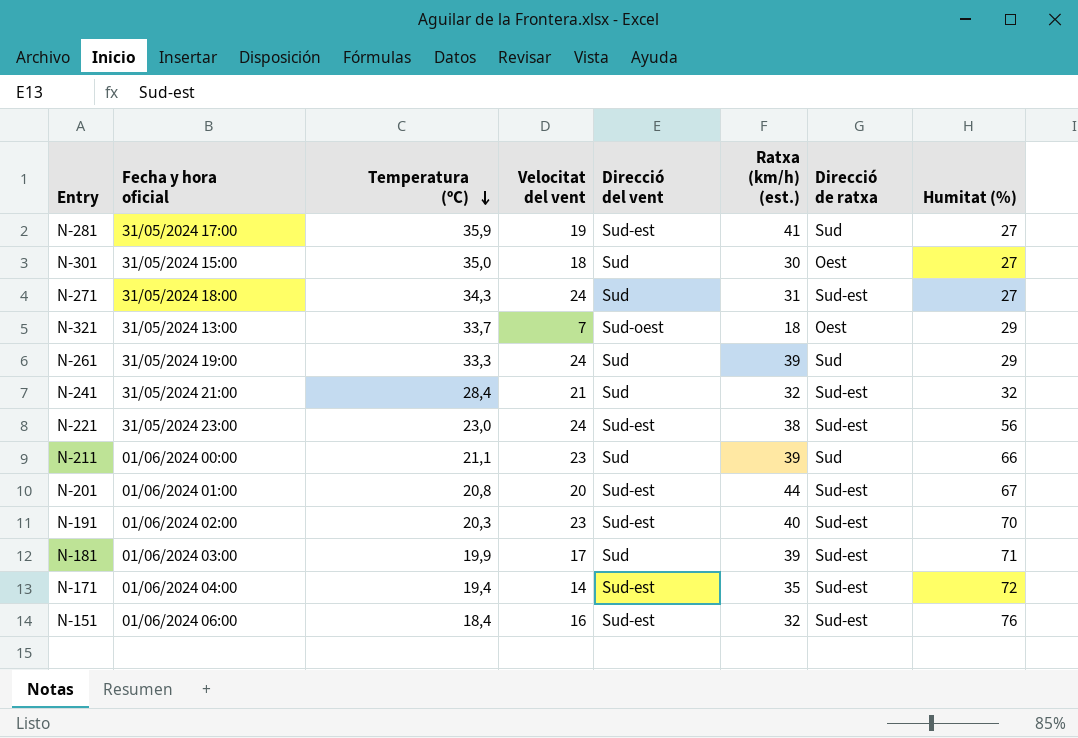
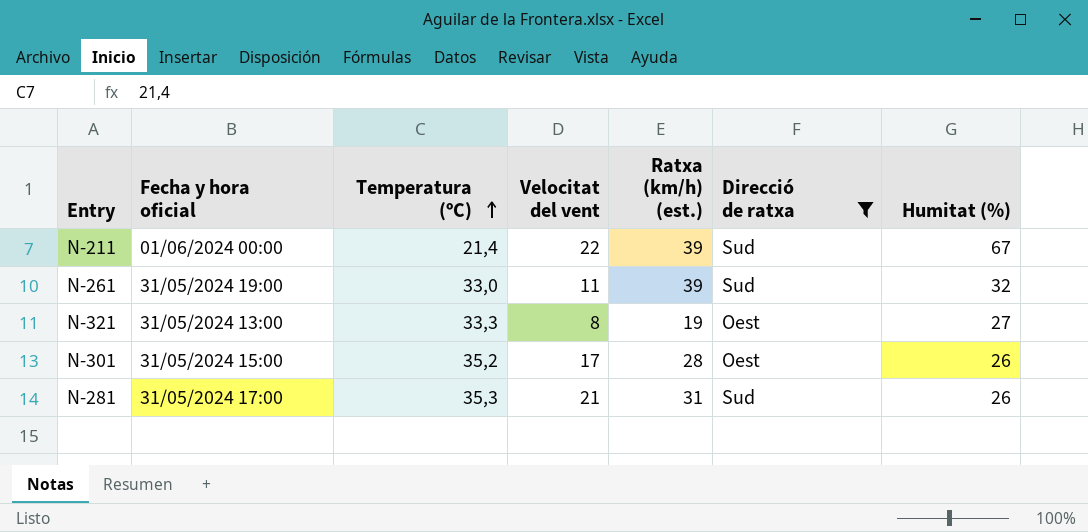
filter: none -> Direcció de ratxa != Sud-est
row order: Temperatura (ºC) descending -> Temperatura (ºC) ascending
column Direcció del vent | position: 5 -> none
N-211 | Temperatura (ºC): 21,1 -> 21,4
N-211 | Velocitat del vent: 23 -> 22
N-211 | Humitat (%): 66 -> 67
N-261 | Temperatura (ºC): 33,3 -> 33,0
N-261 | Velocitat del vent: 24 -> 11
N-261 | Humitat (%): 29 -> 32
N-321 | Temperatura (ºC): 33,7 -> 33,3
N-321 | Velocitat del vent: 7 -> 8
N-321 | Ratxa (km/h) (est.): 18 -> 19
N-321 | Humitat (%): 29 -> 27
N-301 | Temperatura (ºC): 35,0 -> 35,2
N-301 | Velocitat del vent: 18 -> 17
N-301 | Ratxa (km/h) (est.): 30 -> 28
N-301 | Humitat (%): 27 -> 26
N-281 | Temperatura (ºC): 35,9 -> 35,3
N-281 | Velocitat del vent: 19 -> 21
N-281 | Ratxa (km/h) (est.): 41 -> 31
N-281 | Humitat (%): 27 -> 26

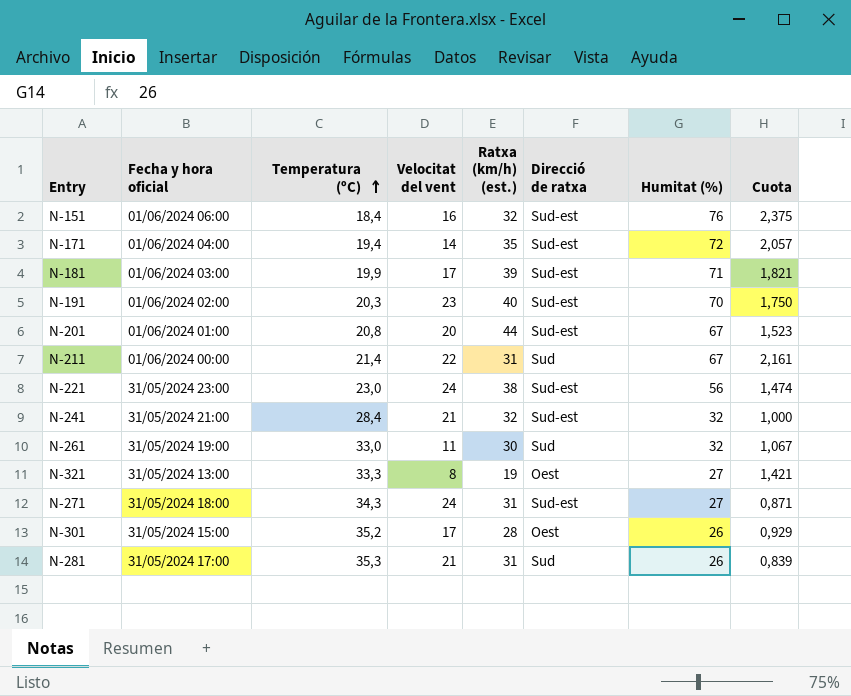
filter: Direcció de ratxa != Sud-est -> none
column Cuota | formula: none -> [Humitat (%)] / [Ratxa (km/h) (est.)]
N-211 | Ratxa (km/h) (est.): 39 -> 31
N-261 | Ratxa (km/h) (est.): 39 -> 30

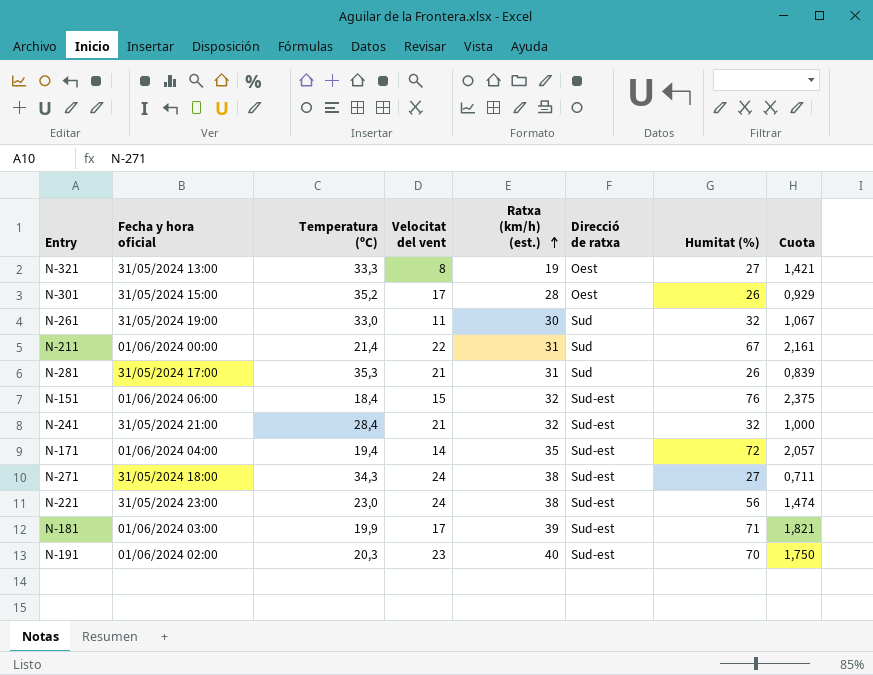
row order: Temperatura (ºC) ascending -> Ratxa (km/h) (est.) ascending
row N-201: 01/06/2024 01:00 | 20,8 | 20 | 44 | Sud-est | 67 | 1,523 -> none
N-151 | Velocitat del vent: 16 -> 15
N-271 | Ratxa (km/h) (est.): 31 -> 38
N-271 | Cuota: 0,871 -> 0,711

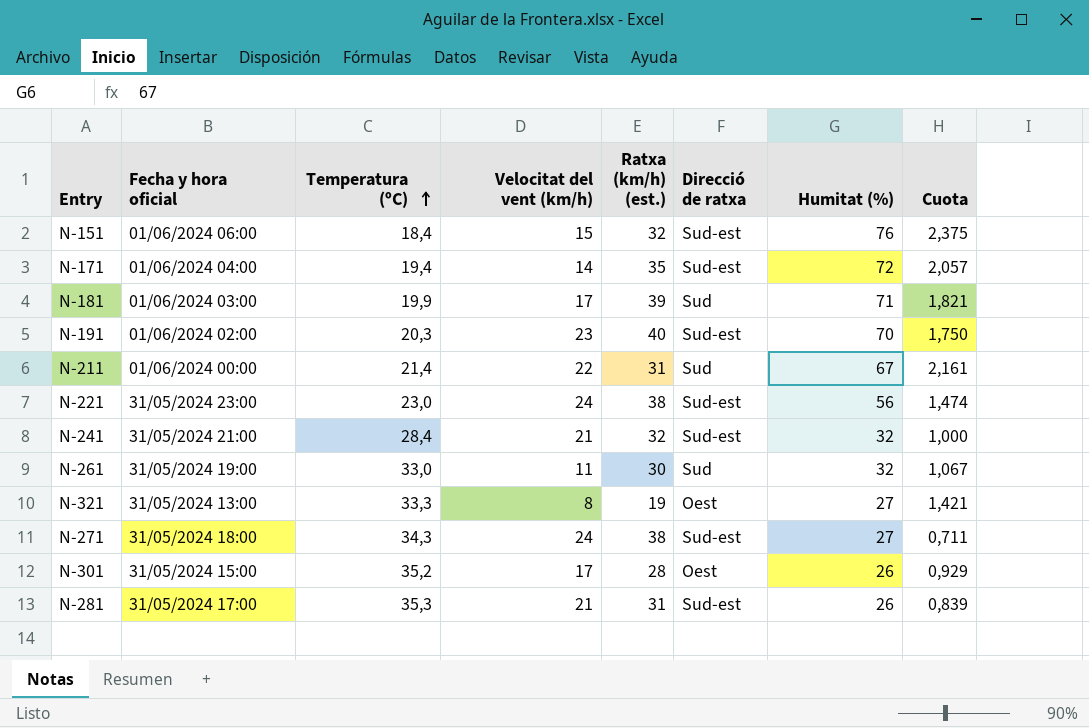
row order: Ratxa (km/h) (est.) ascending -> Temperatura (ºC) ascending
column name: Velocitat del vent -> Velocitat del vent (km/h)
N-181 | Direcció de ratxa: Sud-est -> Sud
N-281 | Direcció de ratxa: Sud -> Sud-est

